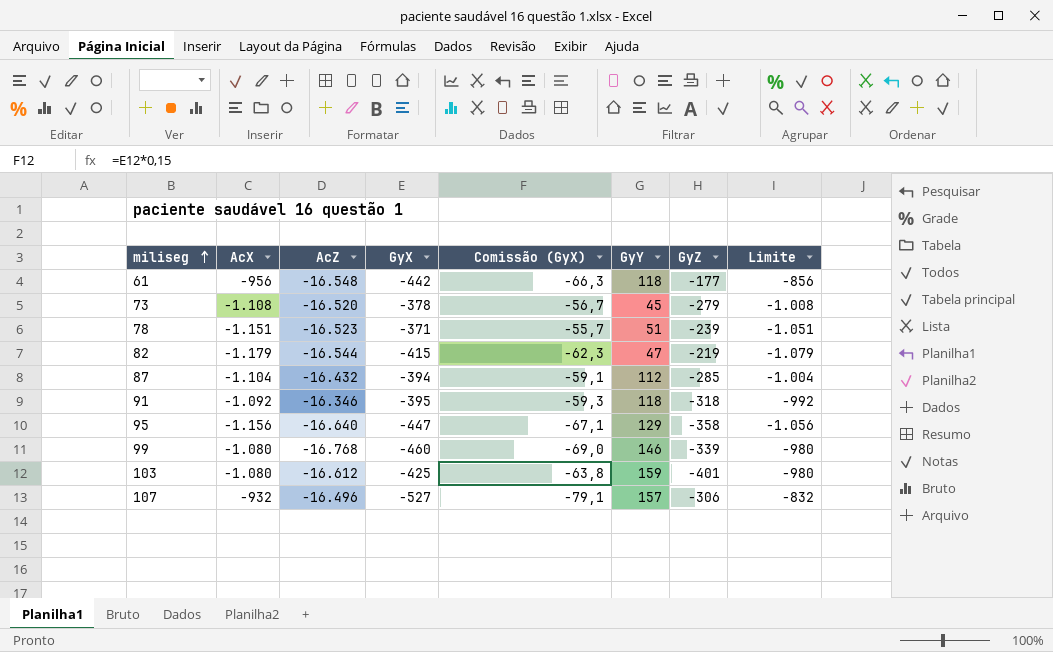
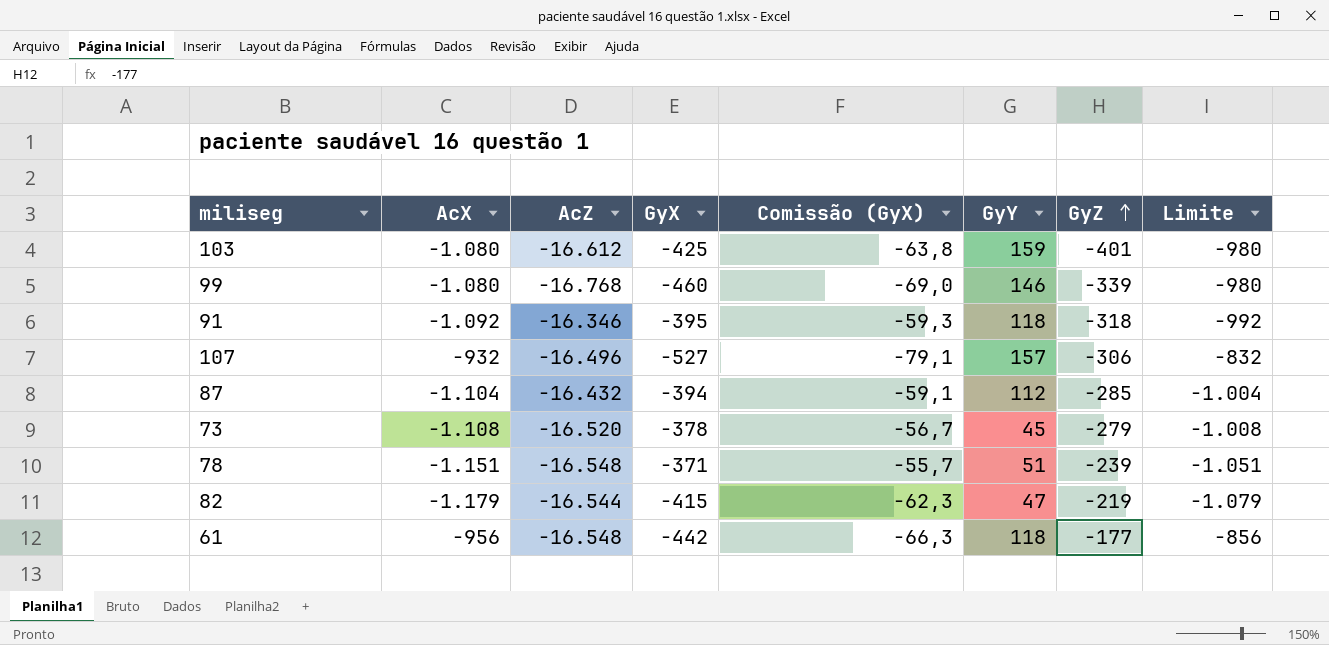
row order: miliseg ascending -> GyZ ascending
row 95: -1.156 | -16.640 | -447 | -67,1 | 129 | -358 | -1.056 -> none
78 | AcZ: -16.523 -> -16.548

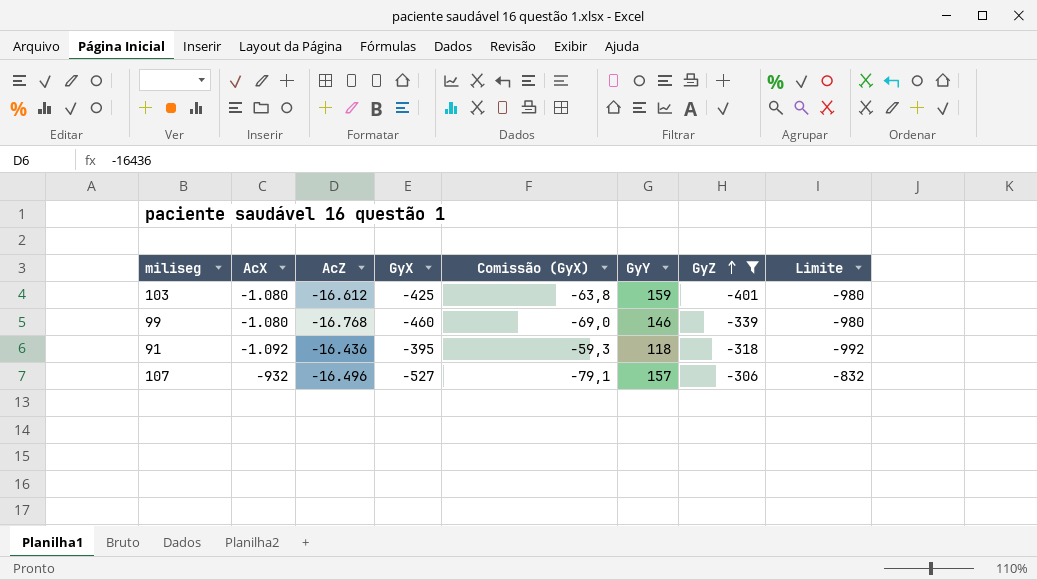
filter: none -> GyZ <= -306
91 | AcZ: -16.346 -> -16.436

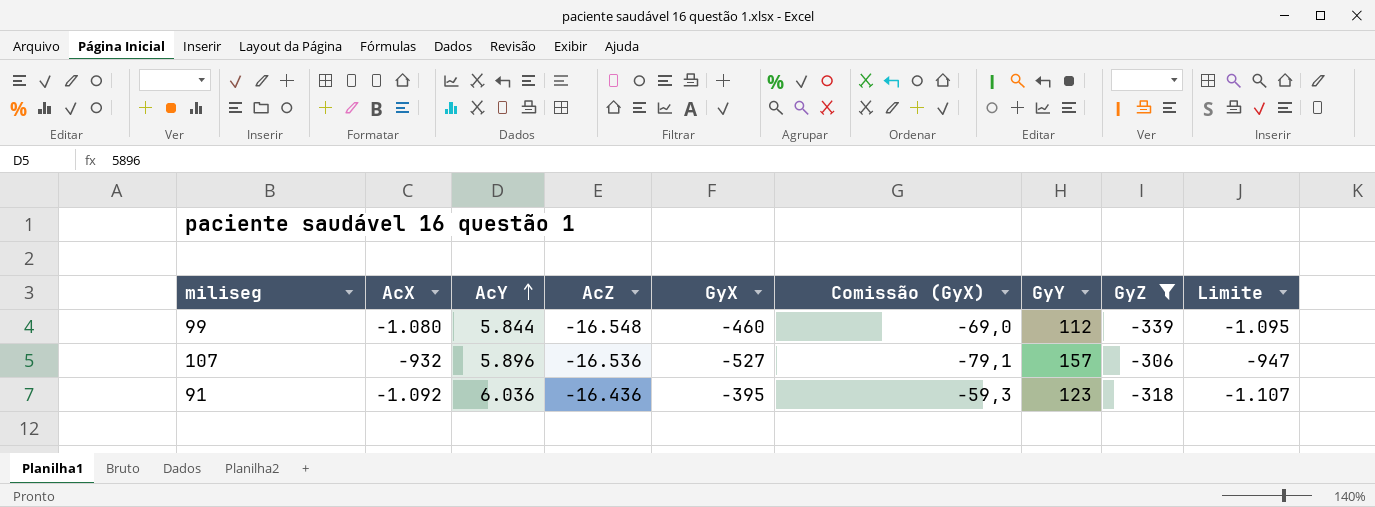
row order: GyZ ascending -> AcY ascending
column AcY | position: none -> 3
column Limite | formula: [AcX] + 100 -> [AcX] - 15
row 103: -1.080 | -16.612 | -425 | -63,8 | 159 | -401 | -980 -> none
99 | AcZ: -16.768 -> -16.548
99 | GyY: 146 -> 112
107 | AcZ: -16.496 -> -16.536
91 | GyY: 118 -> 123

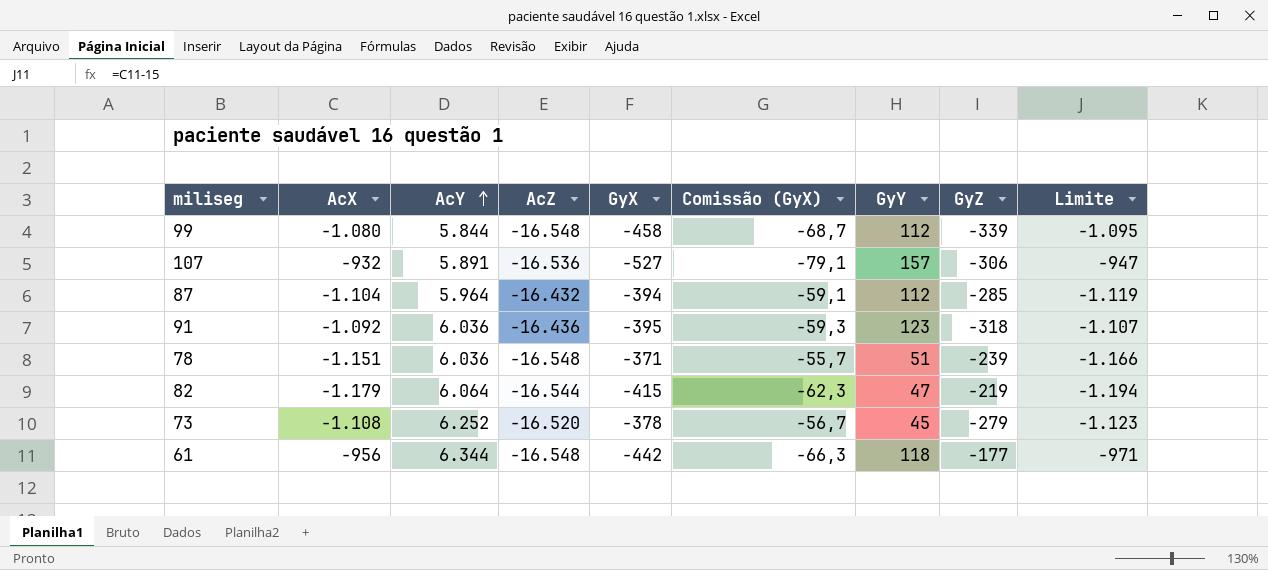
filter: GyZ <= -306 -> none
99 | GyX: -460 -> -458
99 | Comissão (GyX): -69,0 -> -68,7
107 | AcY: 5.896 -> 5.891

